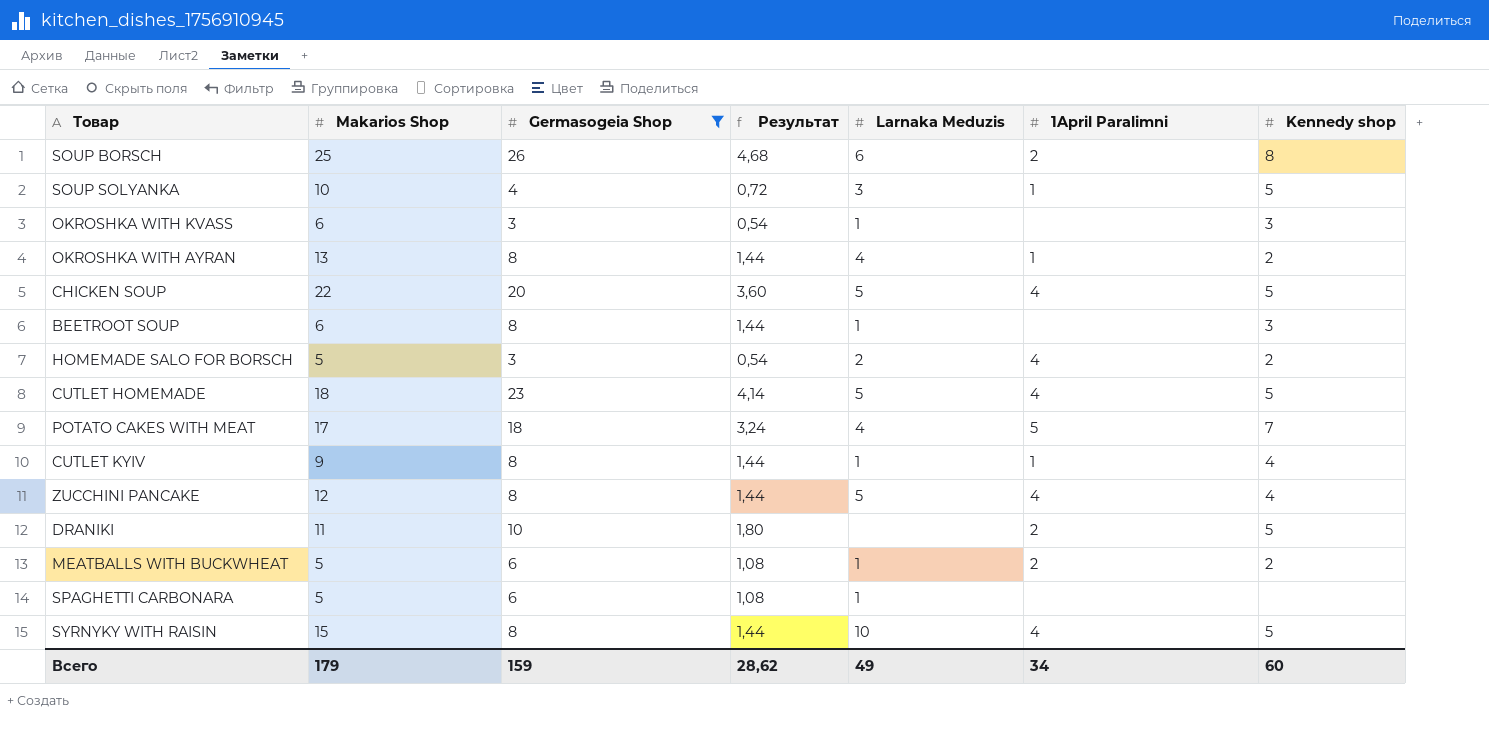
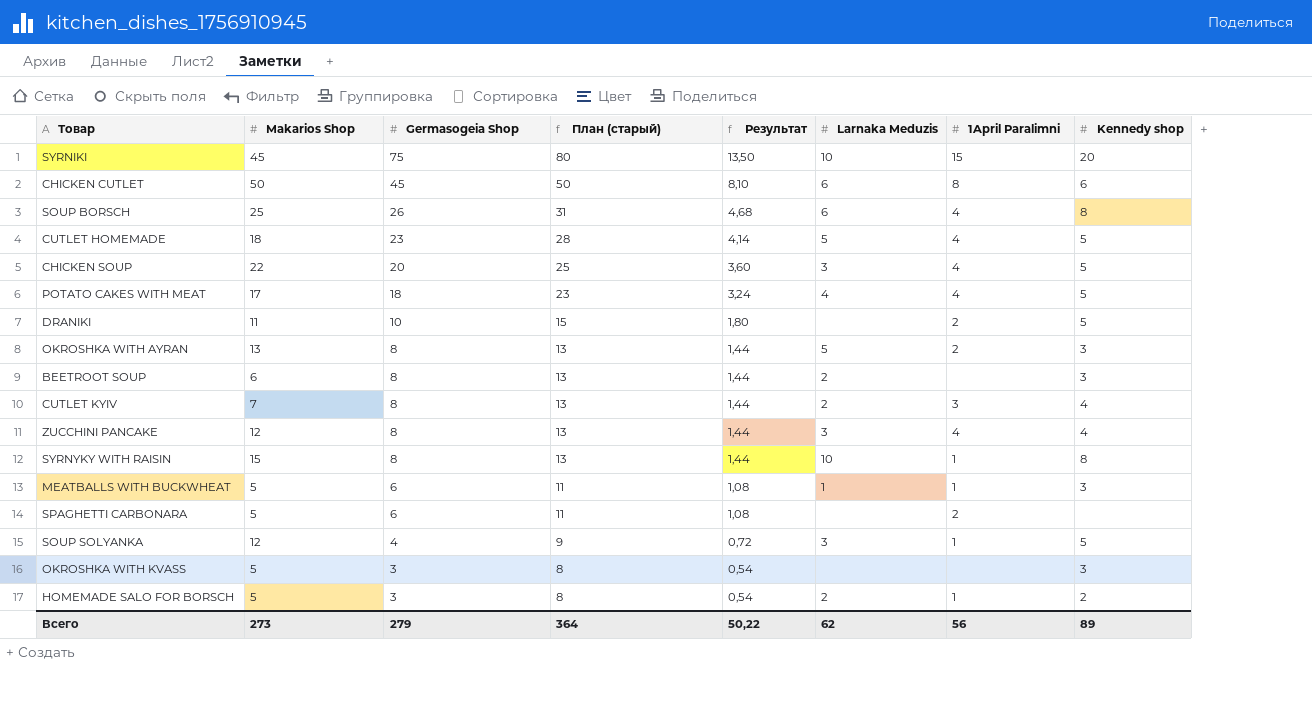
filter: Germasogeia Shop <= 26 -> none
row order: none -> Germasogeia Shop descending
column План (старый) | formula: none -> [Germasogeia Shop] + 5
SOUP BORSCH | 1April Paralimni: 2 -> 4
CHICKEN SOUP | Larnaka Meduzis: 5 -> 3
POTATO CAKES WITH MEAT | 1April Paralimni: 5 -> 4
POTATO CAKES WITH MEAT | Kennedy shop: 7 -> 5
OKROSHKA WITH AYRAN | Larnaka Meduzis: 4 -> 5
OKROSHKA WITH AYRAN | 1April Paralimni: 1 -> 2
OKROSHKA WITH AYRAN | Kennedy shop: 2 -> 3
BEETROOT SOUP | Larnaka Meduzis: 1 -> 2
CUTLET KYIV | Makarios Shop: 9 -> 7
CUTLET KYIV | Larnaka Meduzis: 1 -> 2
CUTLET KYIV | 1April Paralimni: 1 -> 3
ZUCCHINI PANCAKE | Larnaka Meduzis: 5 -> 3
SYRNYKY WITH RAISIN | 1April Paralimni: 4 -> 1
SYRNYKY WITH RAISIN | Kennedy shop: 5 -> 8
MEATBALLS WITH BUCKWHEAT | 1April Paralimni: 2 -> 1
MEATBALLS WITH BUCKWHEAT | Kennedy shop: 2 -> 3
SPAGHETTI CARBONARA | Larnaka Meduzis: 1 -> none
SPAGHETTI CARBONARA | 1April Paralimni: none -> 2
SOUP SOLYANKA | Makarios Shop: 10 -> 12
OKROSHKA WITH KVASS | Makarios Shop: 6 -> 5
OKROSHKA WITH KVASS | Larnaka Meduzis: 1 -> none
HOMEMADE SALO FOR BORSCH | 1April Paralimni: 4 -> 1
Всего | Makarios Shop: 179 -> 273
Всего | Germasogeia Shop: 159 -> 279
Всего | Результат: 28,62 -> 50,22
Всего | Larnaka Meduzis: 49 -> 62
Всего | 1April Paralimni: 34 -> 56
Всего | Kennedy shop: 60 -> 89

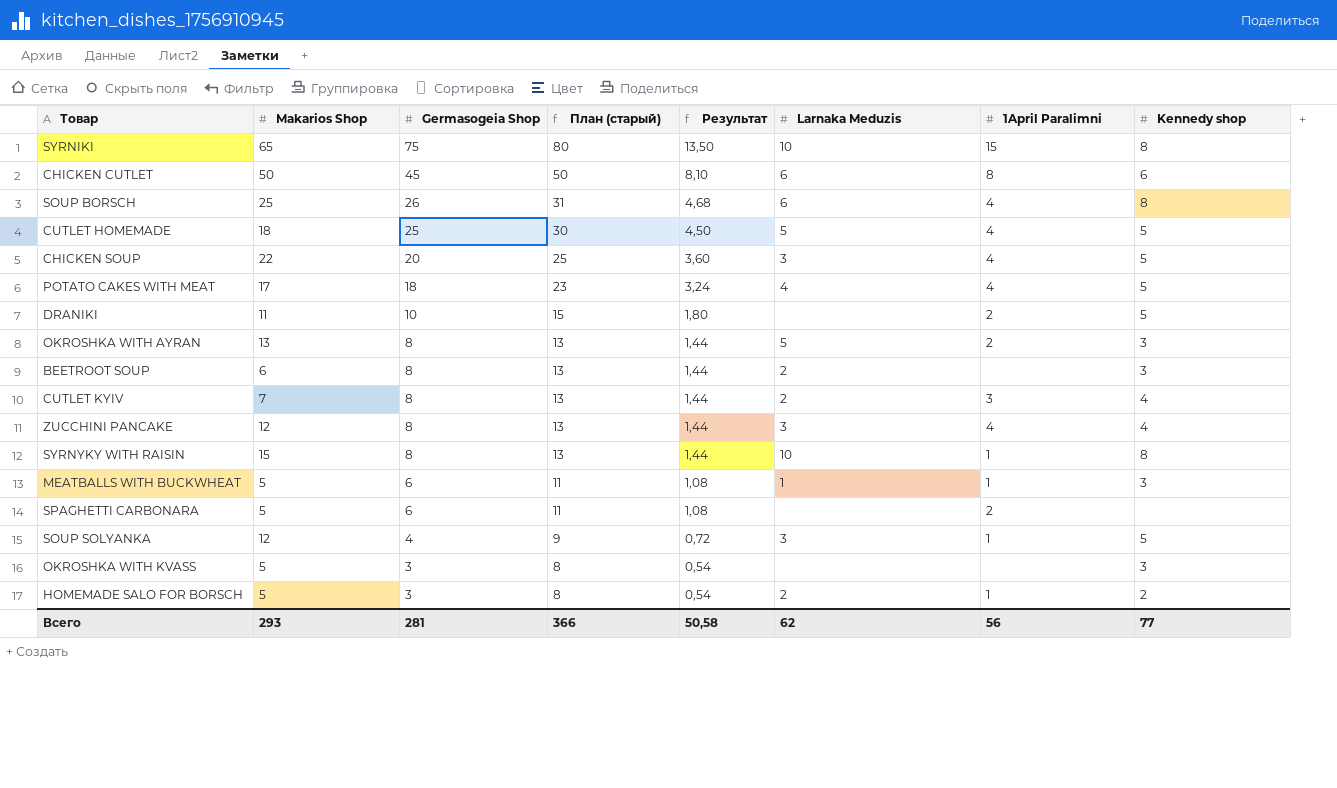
SYRNIKI | Makarios Shop: 45 -> 65
SYRNIKI | Kennedy shop: 20 -> 8
CUTLET HOMEMADE | Germasogeia Shop: 23 -> 25
CUTLET HOMEMADE | План (старый): 28 -> 30
CUTLET HOMEMADE | Результат: 4,14 -> 4,50
Всего | Makarios Shop: 273 -> 293
Всего | Germasogeia Shop: 279 -> 281
Всего | План (старый): 364 -> 366
Всего | Результат: 50,22 -> 50,58
Всего | Kennedy shop: 89 -> 77

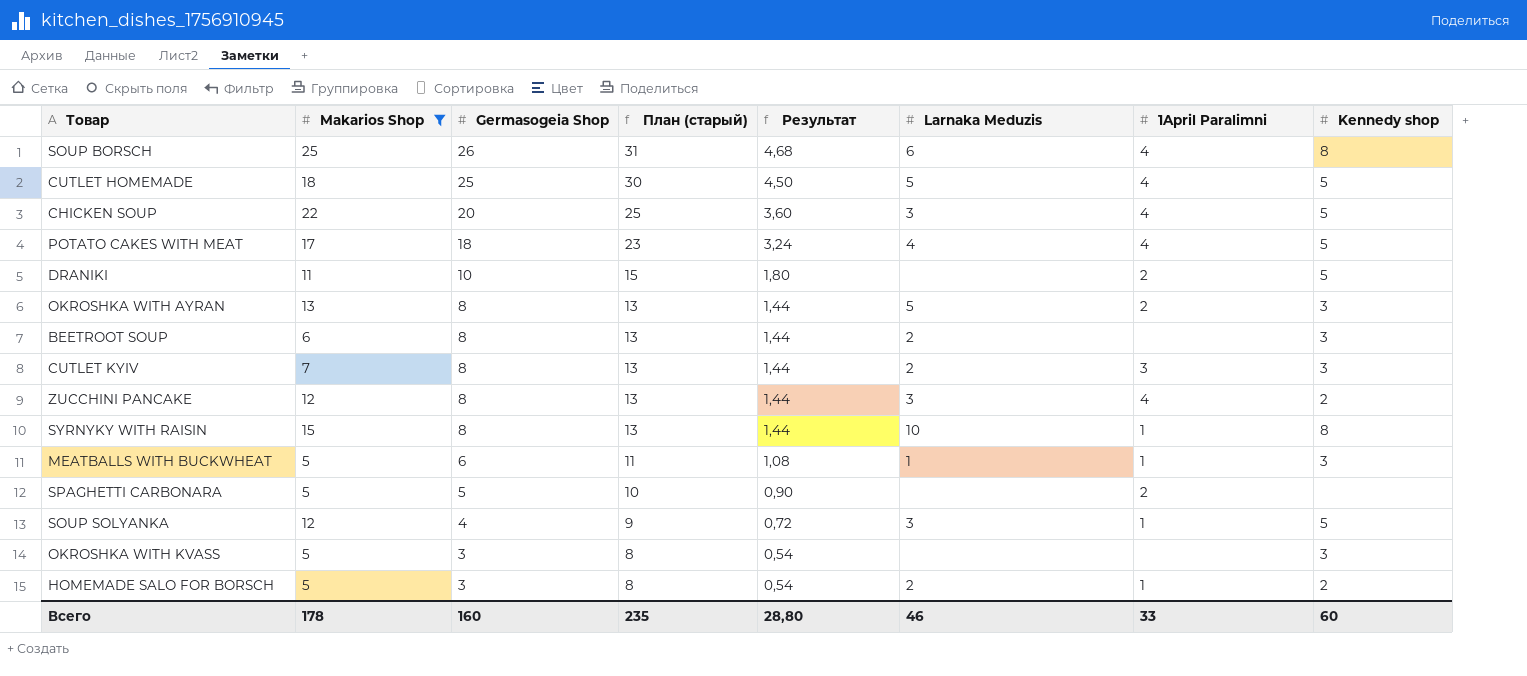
filter: none -> Makarios Shop <= 25
CUTLET KYIV | Kennedy shop: 4 -> 3
ZUCCHINI PANCAKE | Kennedy shop: 4 -> 2
SPAGHETTI CARBONARA | Germasogeia Shop: 6 -> 5
SPAGHETTI CARBONARA | План (старый): 11 -> 10
SPAGHETTI CARBONARA | Результат: 1,08 -> 0,90
Всего | Makarios Shop: 293 -> 178
Всего | Germasogeia Shop: 281 -> 160
Всего | План (старый): 366 -> 235
Всего | Результат: 50,58 -> 28,80
Всего | Larnaka Meduzis: 62 -> 46
Всего | 1April Paralimni: 56 -> 33
Всего | Kennedy shop: 77 -> 60

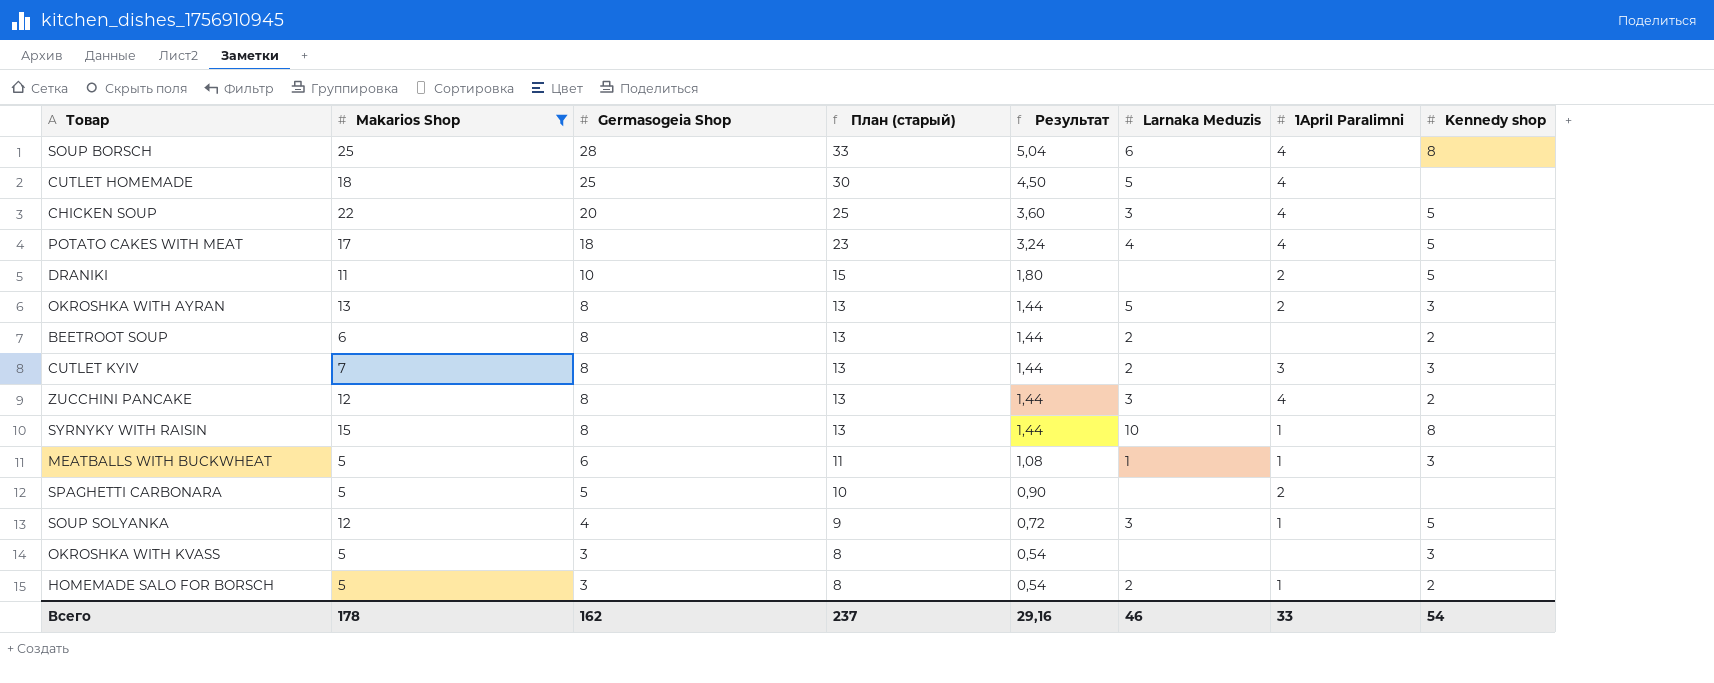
SOUP BORSCH | Germasogeia Shop: 26 -> 28
SOUP BORSCH | План (старый): 31 -> 33
SOUP BORSCH | Результат: 4,68 -> 5,04
CUTLET HOMEMADE | Kennedy shop: 5 -> none
BEETROOT SOUP | Kennedy shop: 3 -> 2
Всего | Germasogeia Shop: 160 -> 162
Всего | План (старый): 235 -> 237
Всего | Результат: 28,80 -> 29,16
Всего | Kennedy shop: 60 -> 54

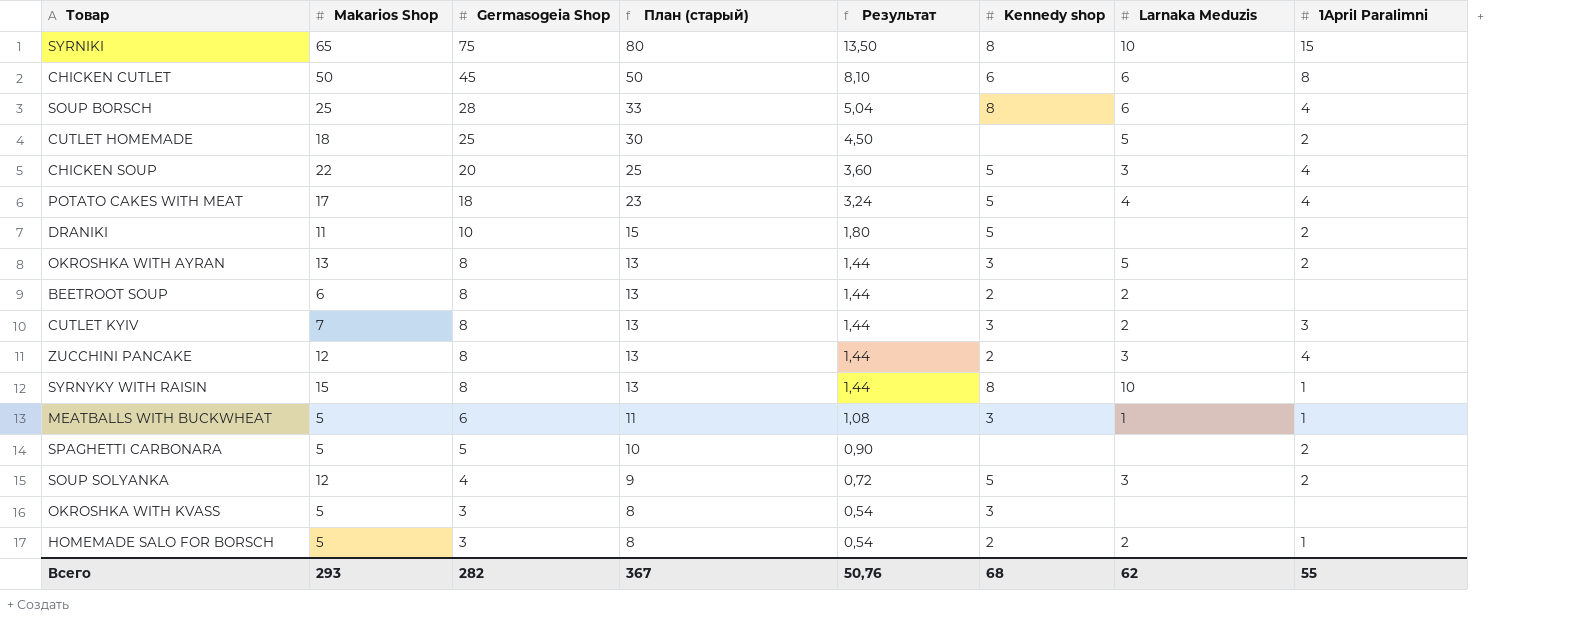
filter: Makarios Shop <= 25 -> none
column Kennedy shop | position: 8 -> 6
CUTLET HOMEMADE | 1April Paralimni: 4 -> 2
SOUP SOLYANKA | 1April Paralimni: 1 -> 2
Всего | Makarios Shop: 178 -> 293
Всего | Germasogeia Shop: 162 -> 282
Всего | План (старый): 237 -> 367
Всего | Результат: 29,16 -> 50,76
Всего | Kennedy shop: 54 -> 68
Всего | Larnaka Meduzis: 46 -> 62
Всего | 1April Paralimni: 33 -> 55

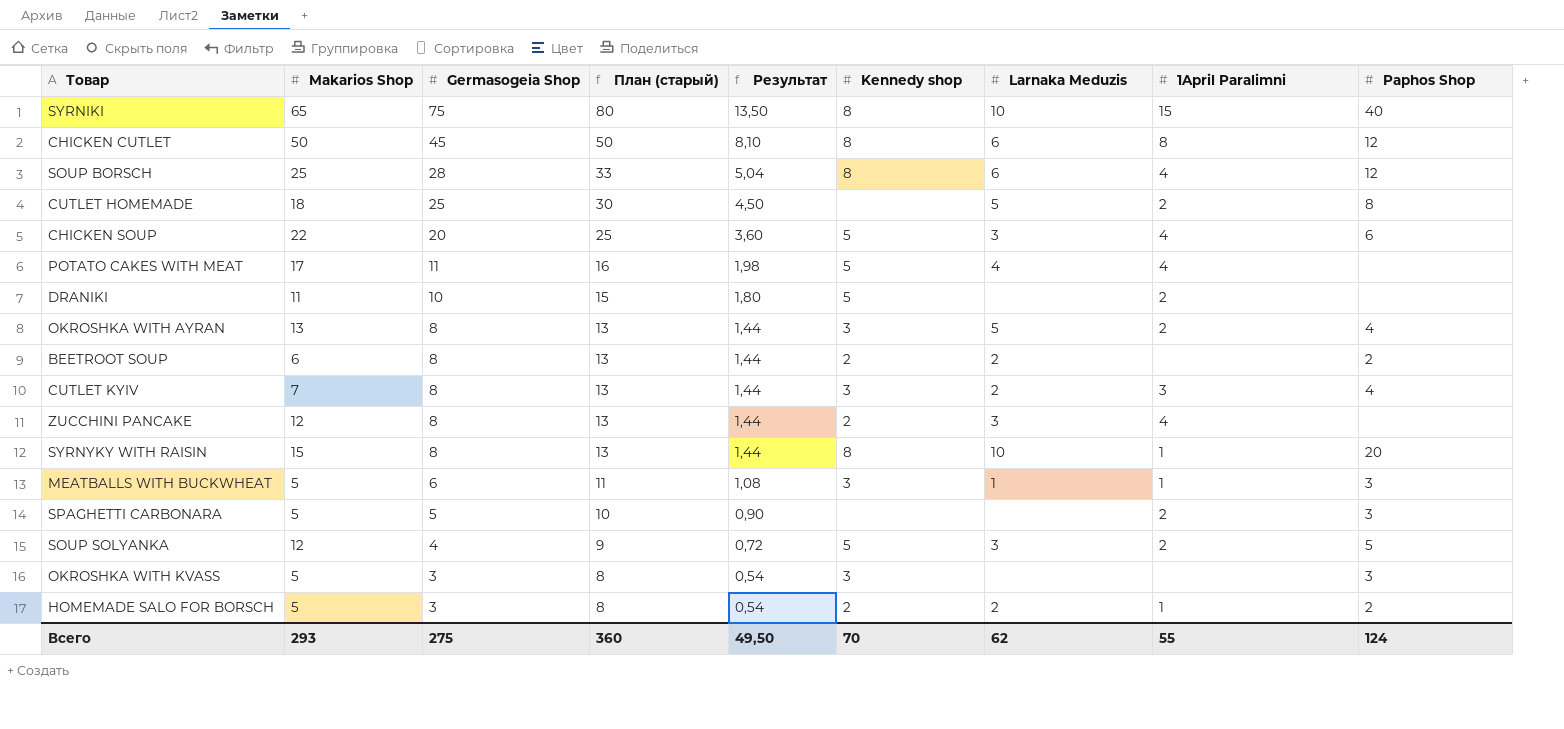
column Paphos Shop | position: none -> 9
CHICKEN CUTLET | Kennedy shop: 6 -> 8
POTATO CAKES WITH MEAT | Germasogeia Shop: 18 -> 11
POTATO CAKES WITH MEAT | План (старый): 23 -> 16
POTATO CAKES WITH MEAT | Результат: 3,24 -> 1,98
Всего | Germasogeia Shop: 282 -> 275
Всего | План (старый): 367 -> 360
Всего | Результат: 50,76 -> 49,50
Всего | Kennedy shop: 68 -> 70

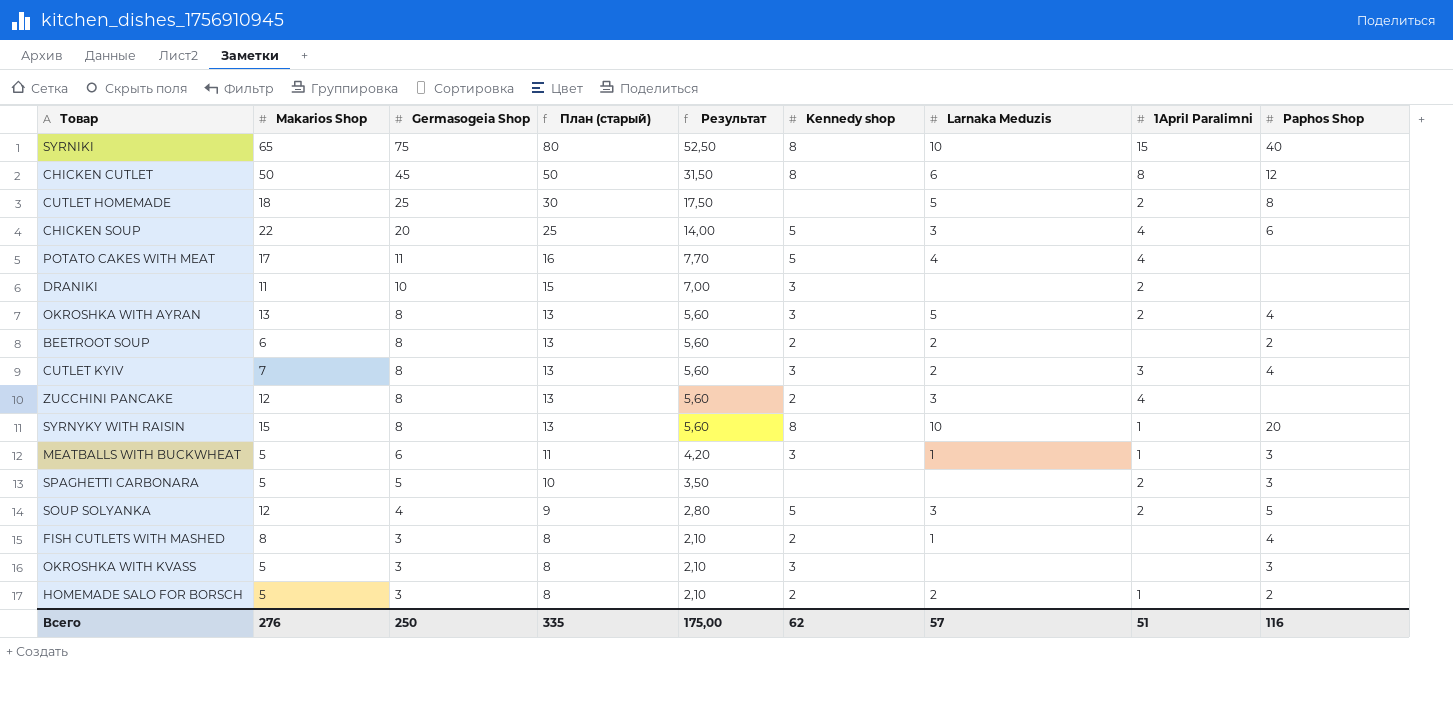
column Результат | formula: [Germasogeia Shop] * 0,18 -> [Germasogeia Shop] * 0,7
row SOUP BORSCH: 25 | 28 | 33 | 5,04 | 8 | 6 | 4 | 12 -> none
DRANIKI | Kennedy shop: 5 -> 3
row FISH CUTLETS WITH MASHED: none -> 8 | 3 | 8 | 2,10 | 2 | 1 | none | 4
Всего | Makarios Shop: 293 -> 276
Всего | Germasogeia Shop: 275 -> 250
Всего | План (старый): 360 -> 335
Всего | Результат: 49,50 -> 175,00
Всего | Kennedy shop: 70 -> 62
Всего | Larnaka Meduzis: 62 -> 57
Всего | 1April Paralimni: 55 -> 51
Всего | Paphos Shop: 124 -> 116

